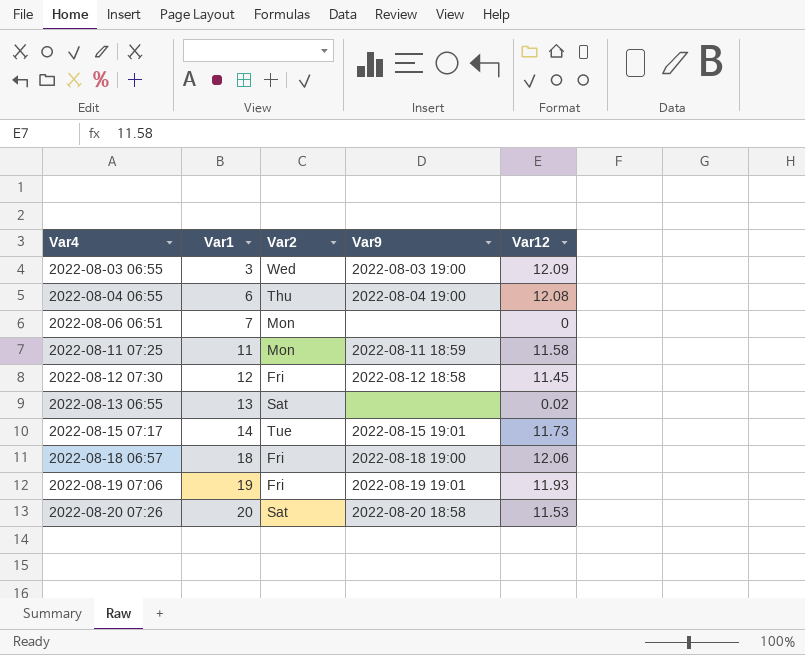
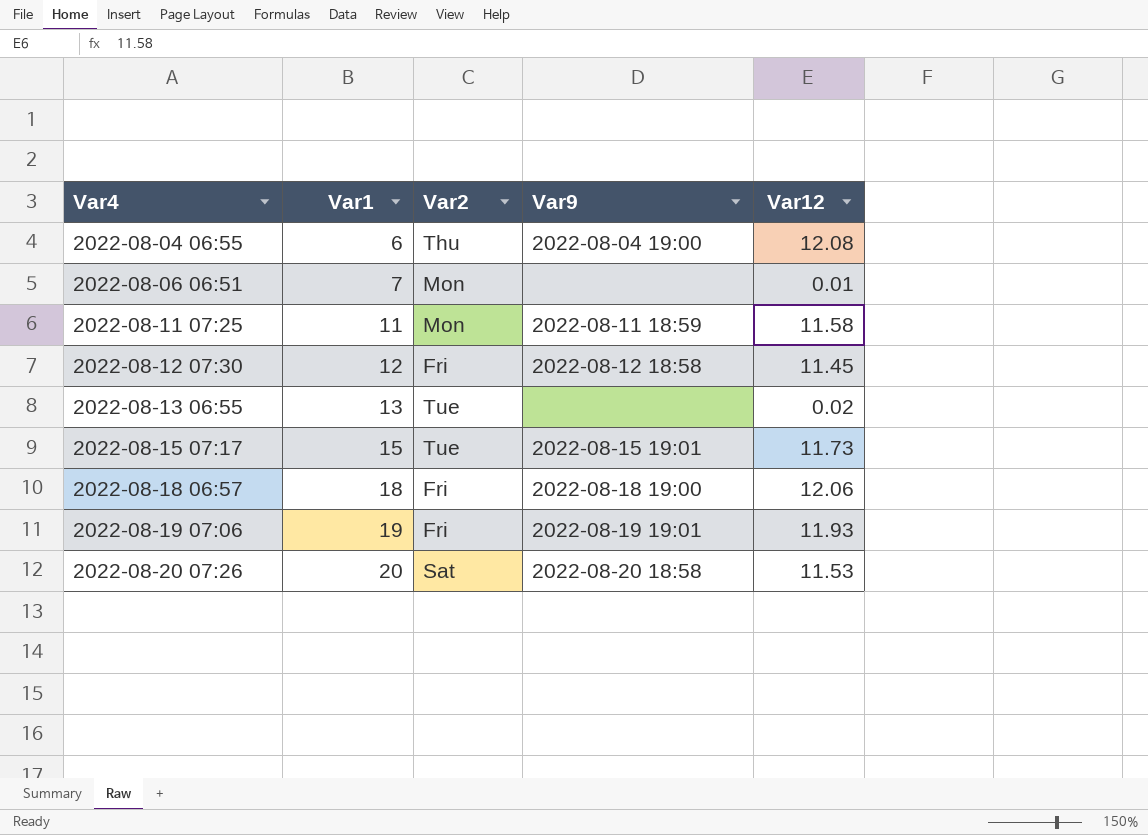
row 2022-08-03 06:55: 3 | Wed | 2022-08-03 19:00 | 12.09 -> none
2022-08-06 06:51 | Var12: 0 -> 0.01
2022-08-13 06:55 | Var2: Sat -> Tue
2022-08-15 07:17 | Var1: 14 -> 15

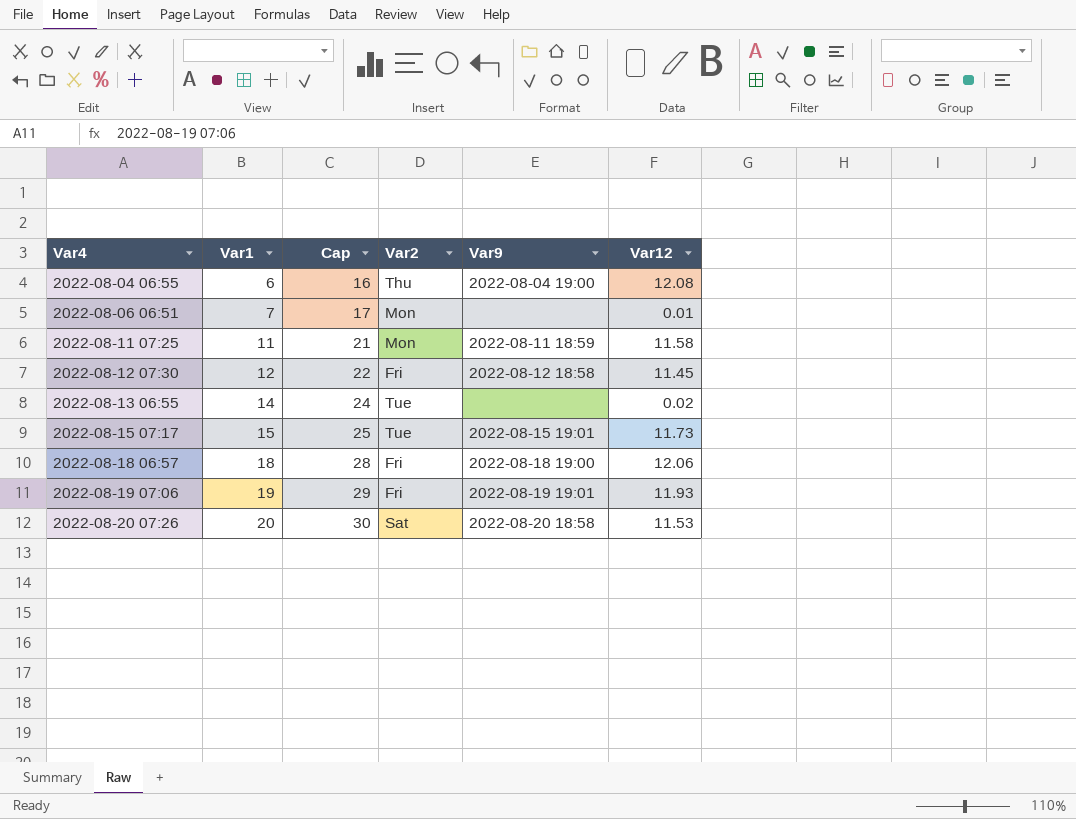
column Cap | formula: none -> [Var1] + 10
2022-08-13 06:55 | Var1: 13 -> 14

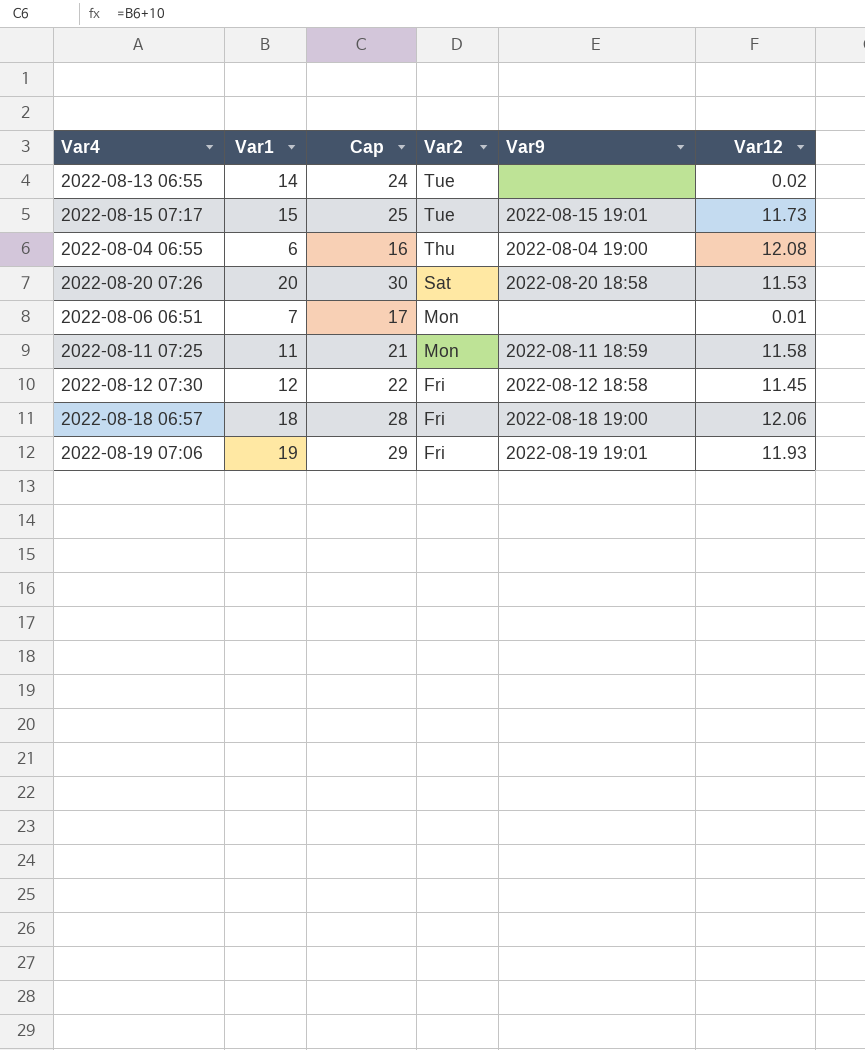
row order: Var4 ascending -> Var2 descending

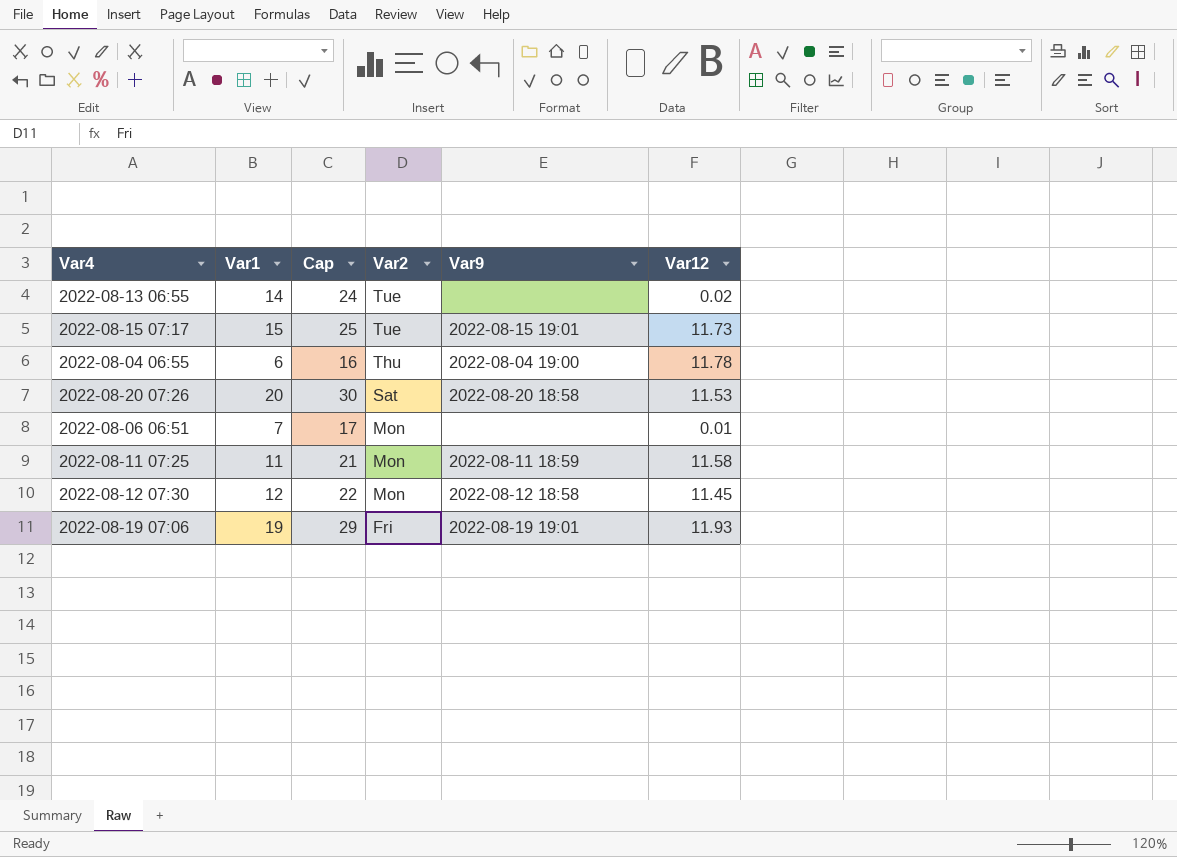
row 2022-08-18 06:57: 18 | 28 | Fri | 2022-08-18 19:00 | 12.06 -> none
2022-08-04 06:55 | Var12: 12.08 -> 11.78
2022-08-12 07:30 | Var2: Fri -> Mon

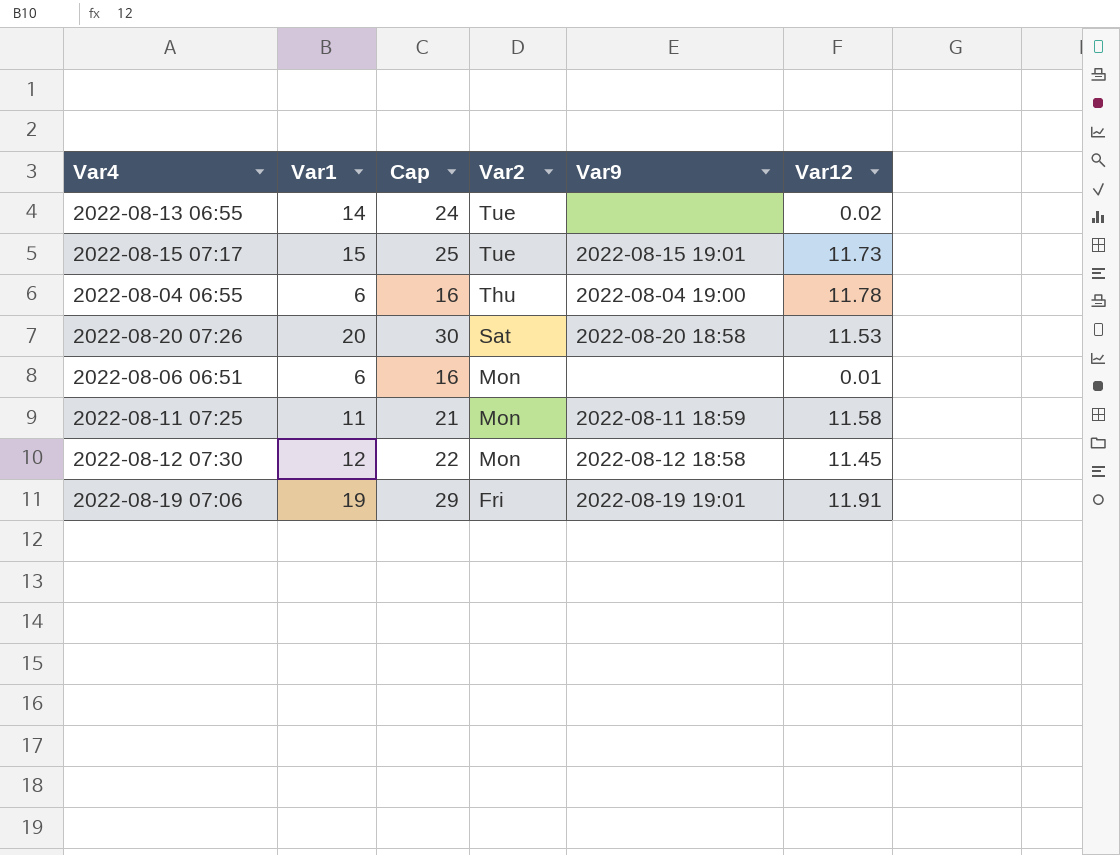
2022-08-06 06:51 | Var1: 7 -> 6
2022-08-06 06:51 | Cap: 17 -> 16
2022-08-19 07:06 | Var12: 11.93 -> 11.91

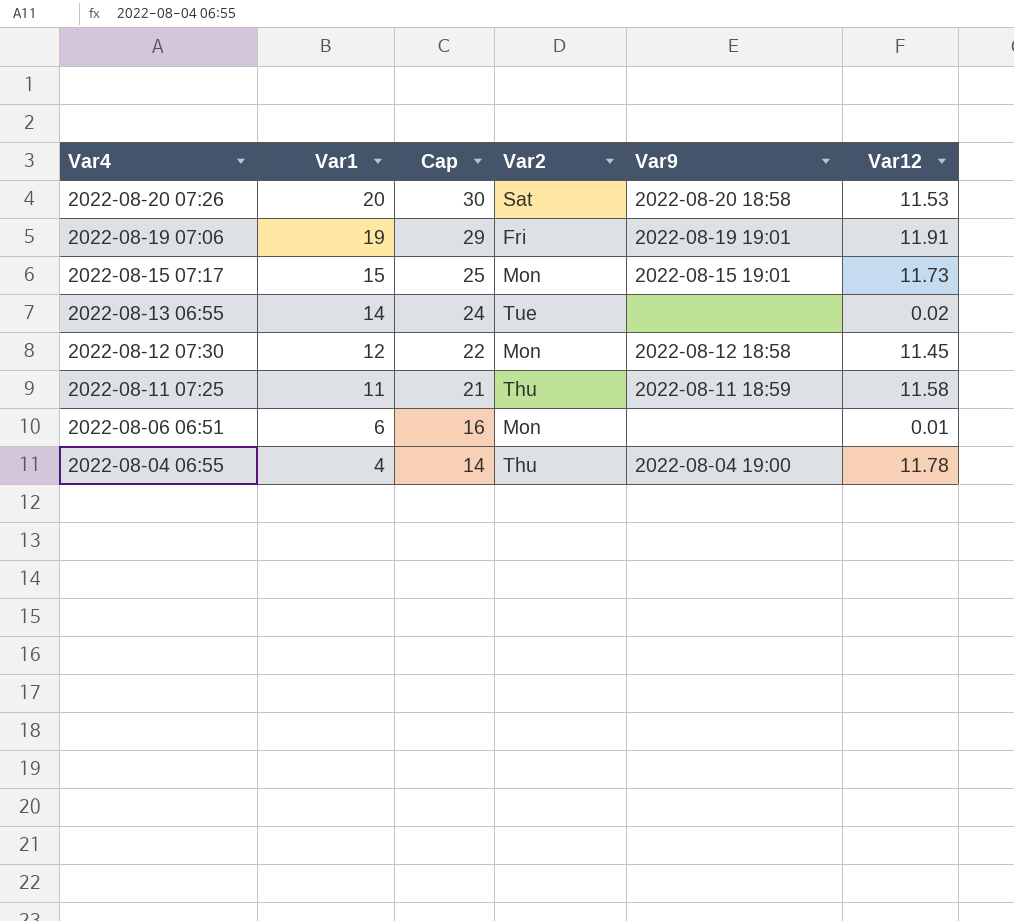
row order: Var2 descending -> Var4 descending
2022-08-15 07:17 | Var2: Tue -> Mon
2022-08-11 07:25 | Var2: Mon -> Thu
2022-08-04 06:55 | Var1: 6 -> 4
2022-08-04 06:55 | Cap: 16 -> 14

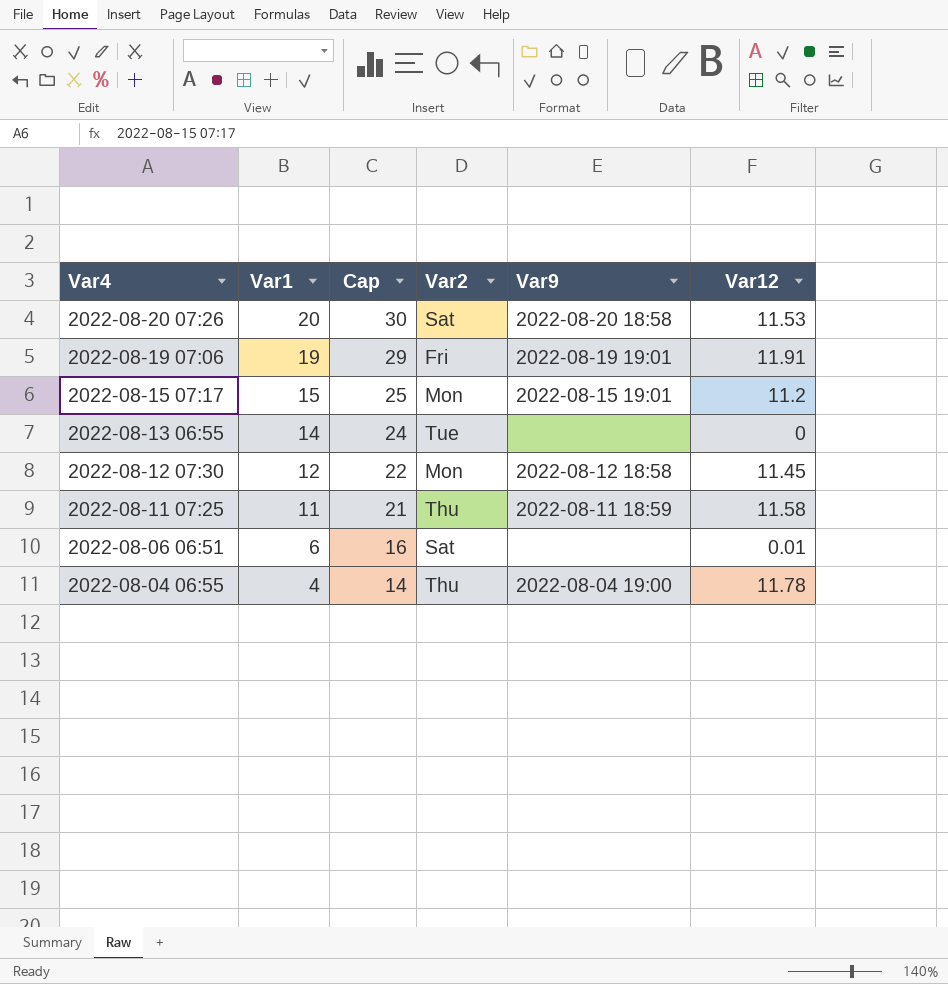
2022-08-15 07:17 | Var12: 11.73 -> 11.2
2022-08-13 06:55 | Var12: 0.02 -> 0
2022-08-06 06:51 | Var2: Mon -> Sat

